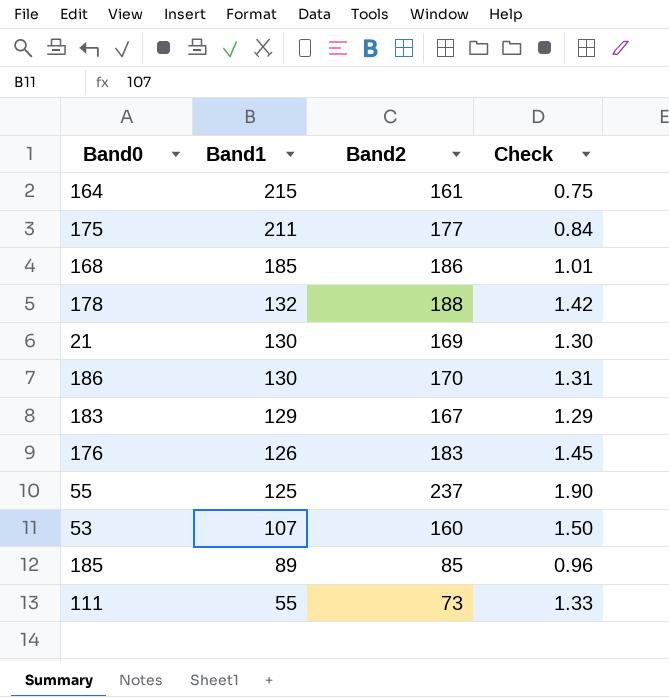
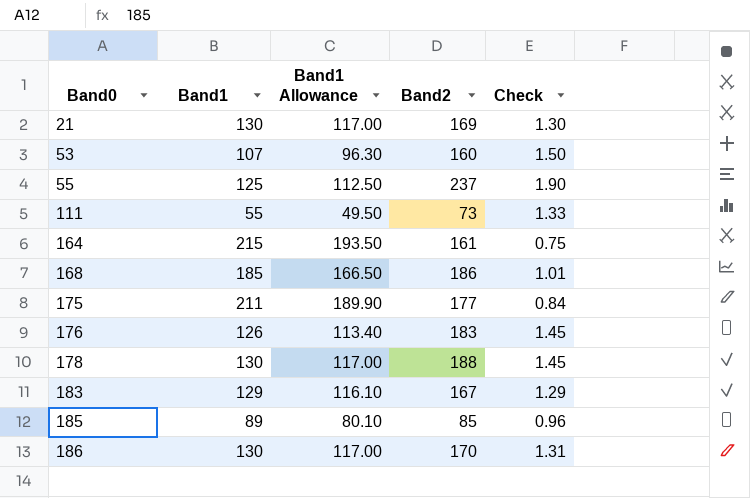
row order: Band1 descending -> Band0 ascending
column Band1 Allowance | formula: none -> [Band1] * 0.9
178 | Band1: 132 -> 130
178 | Check: 1.42 -> 1.45

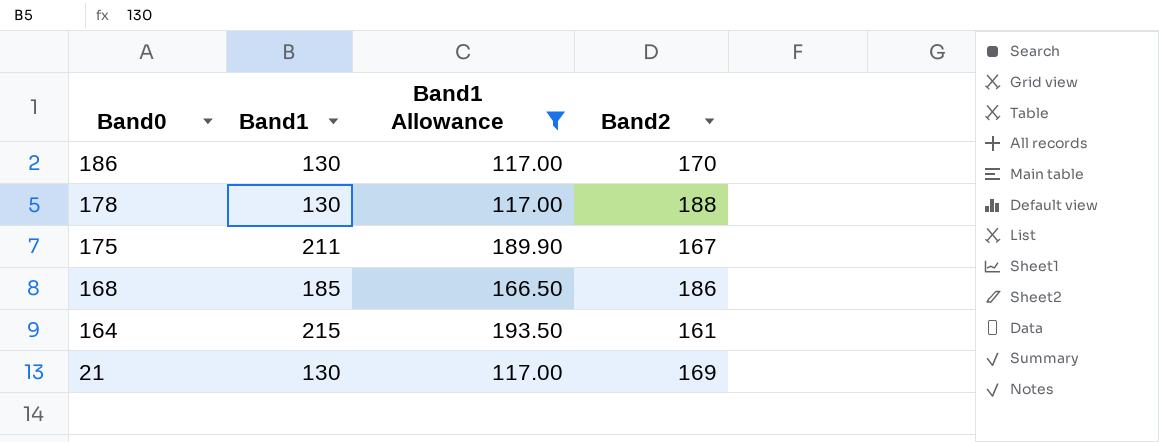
filter: none -> Band1 Allowance >= 117.00
row order: Band0 ascending -> Band0 descending
column Check | formula: [Band2] / [Band1] -> none
175 | Band2: 177 -> 167

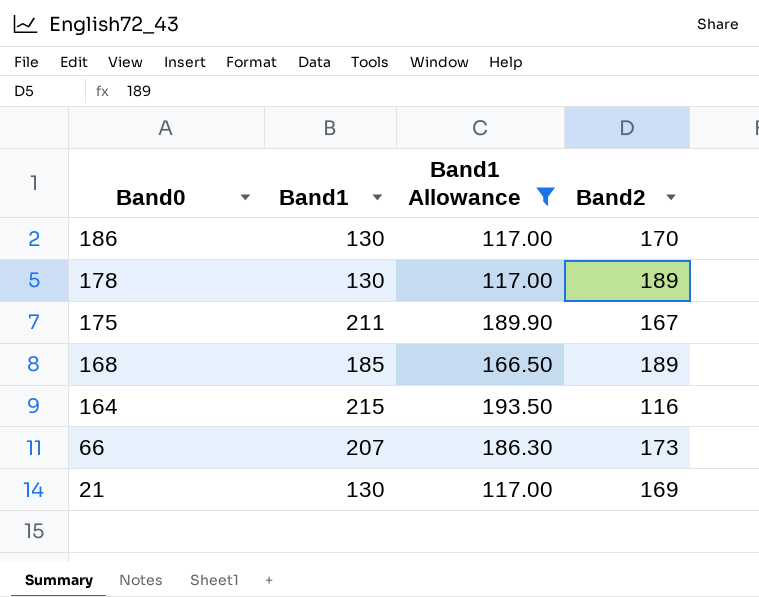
178 | Band2: 188 -> 189
168 | Band2: 186 -> 189
164 | Band2: 161 -> 116
row 66: none -> 207 | 186.30 | 173

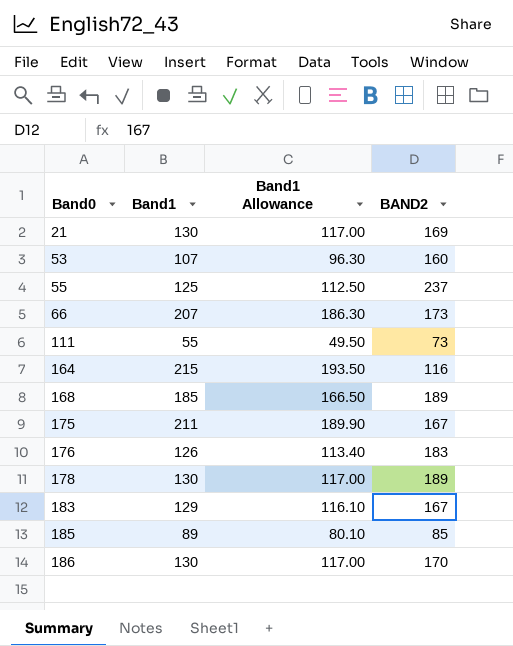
filter: Band1 Allowance >= 117.00 -> none
row order: Band0 descending -> Band0 ascending
column name: Band2 -> BAND2

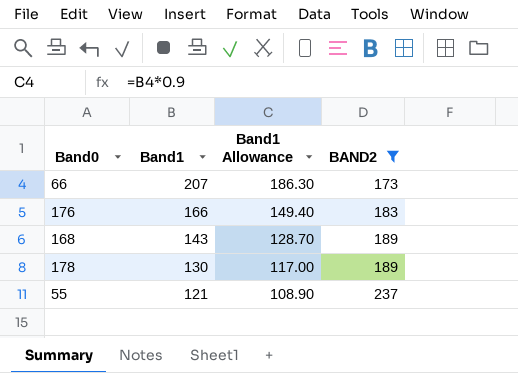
filter: none -> BAND2 >= 173
row order: Band0 ascending -> Band1 descending
176 | Band1: 126 -> 166
176 | Band1 Allowance: 113.40 -> 149.40
168 | Band1: 185 -> 143
168 | Band1 Allowance: 166.50 -> 128.70
55 | Band1: 125 -> 121
55 | Band1 Allowance: 112.50 -> 108.90

